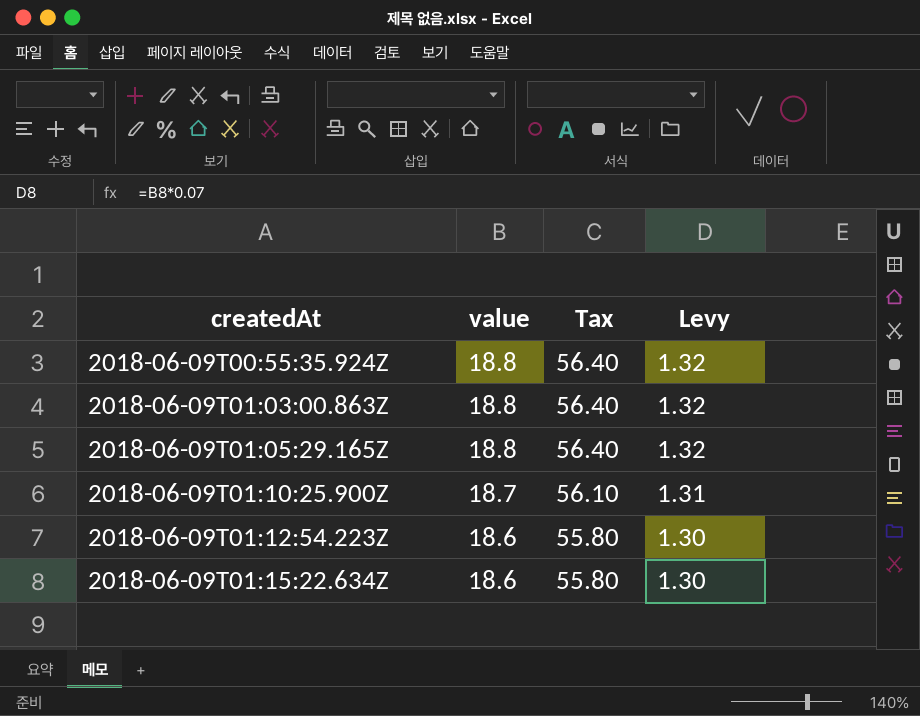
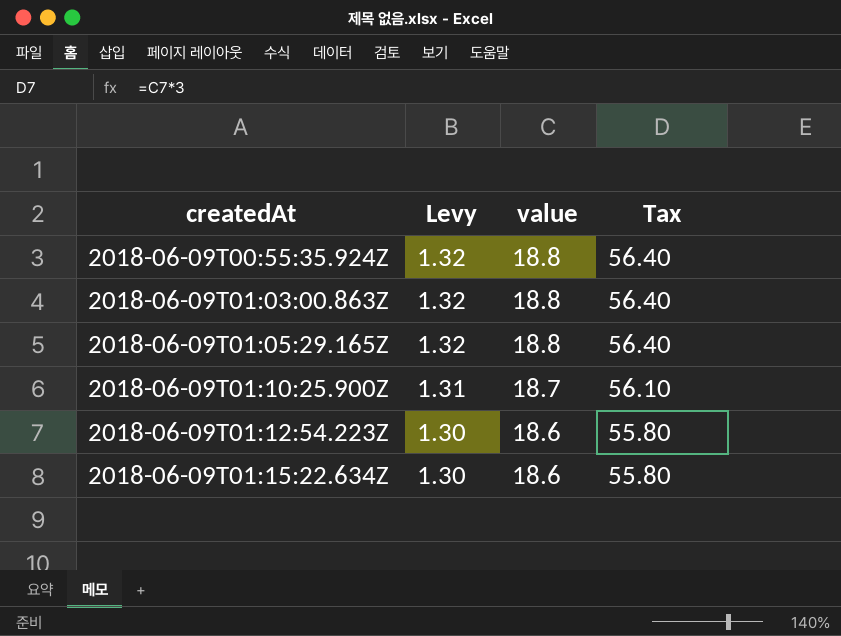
column Levy | position: 4 -> 2

